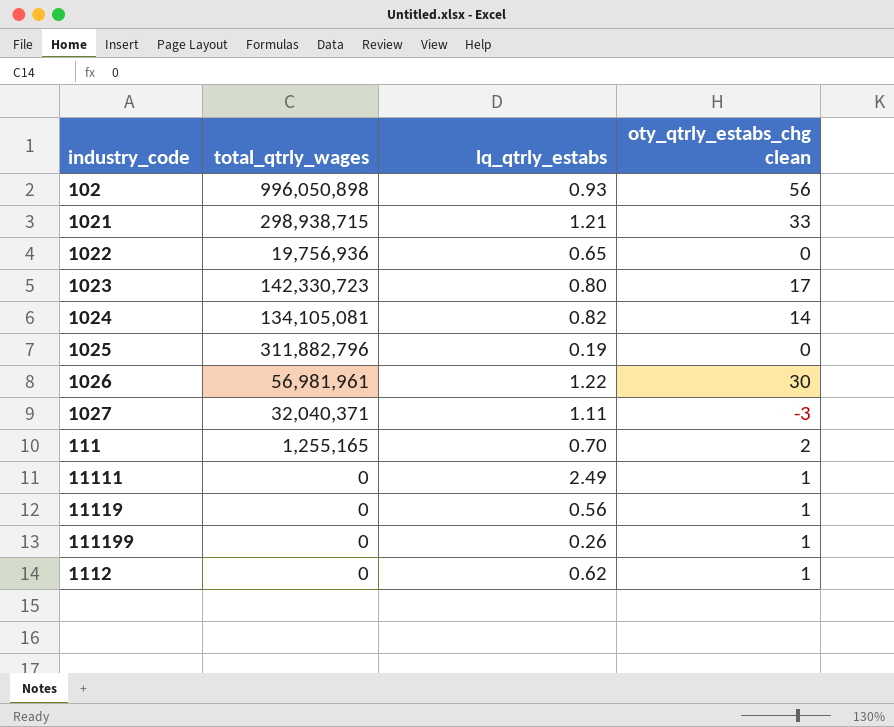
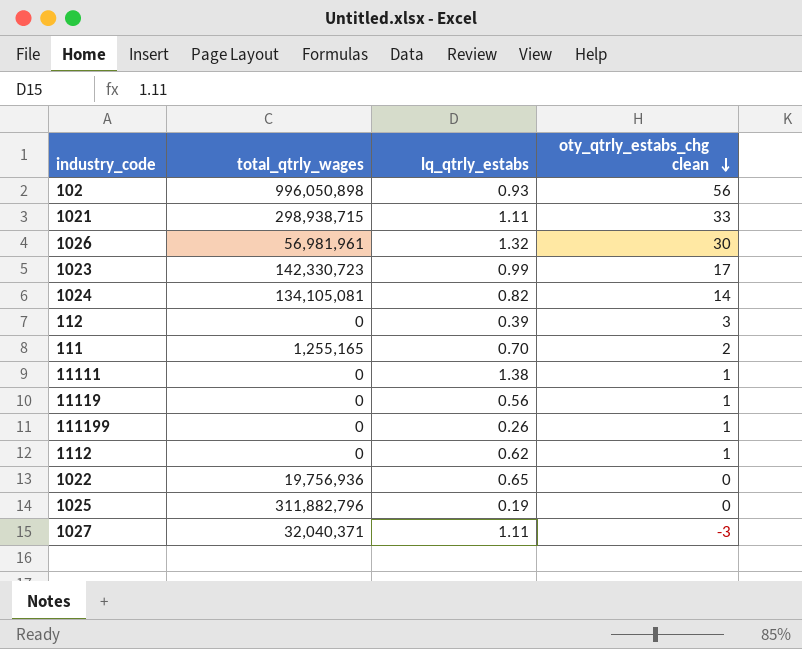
row order: none -> oty_qtrly_estabs_chg clean descending
1021 | lq_qtrly_estabs: 1.21 -> 1.11
1026 | lq_qtrly_estabs: 1.22 -> 1.32
1023 | lq_qtrly_estabs: 0.80 -> 0.99
row 112: none -> 0 | 0.39 | 3
11111 | lq_qtrly_estabs: 2.49 -> 1.38

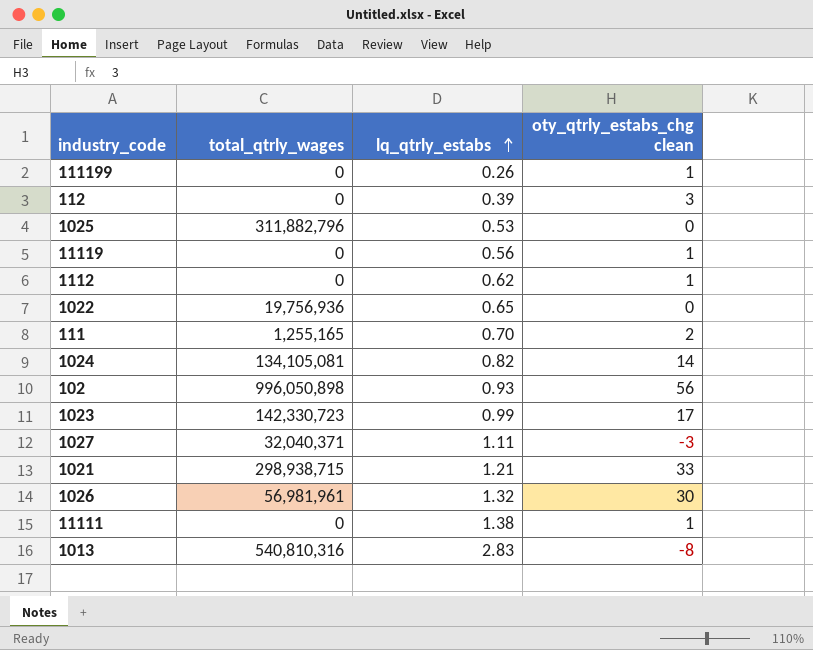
row order: oty_qtrly_estabs_chg clean descending -> lq_qtrly_estabs ascending
1025 | lq_qtrly_estabs: 0.19 -> 0.53
1021 | lq_qtrly_estabs: 1.11 -> 1.21
row 1013: none -> 540,810,316 | 2.83 | -8

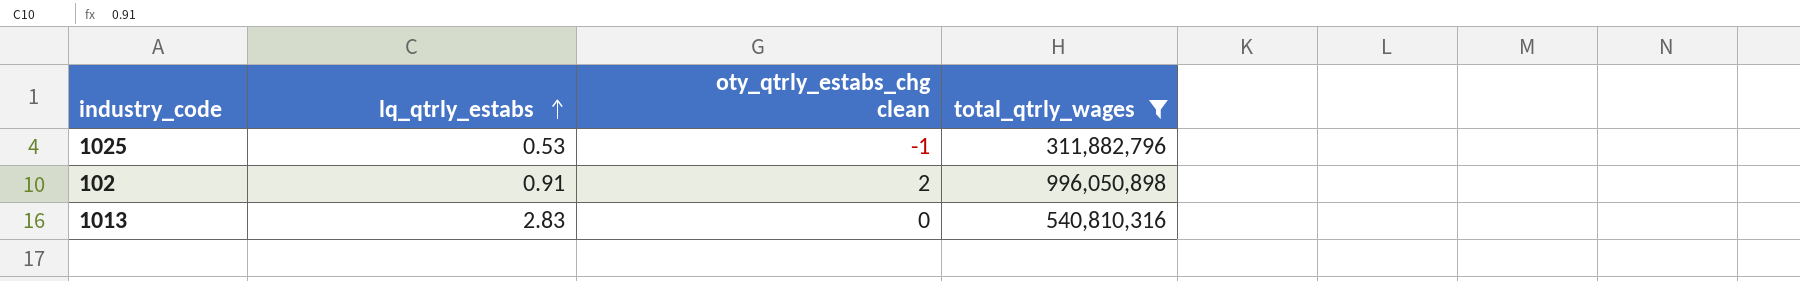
filter: none -> total_qtrly_wages >= 311,882,796
column total_qtrly_wages | position: 2 -> 4
1025 | oty_qtrly_estabs_chg clean: 0 -> -1
102 | lq_qtrly_estabs: 0.93 -> 0.91
102 | oty_qtrly_estabs_chg clean: 56 -> 2
1013 | oty_qtrly_estabs_chg clean: -8 -> 0

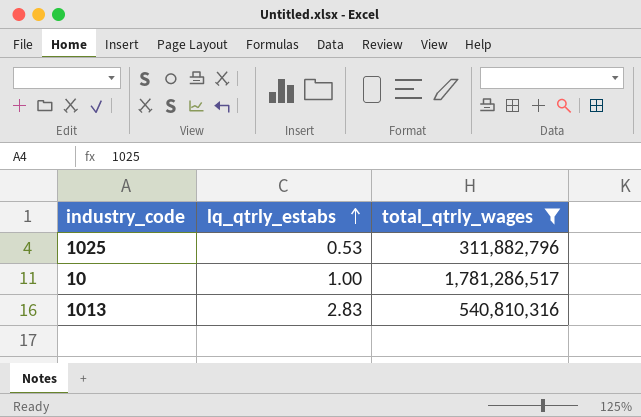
column oty_qtrly_estabs_chg clean | position: 3 -> none
row 102: 0.91 | 2 | 996,050,898 -> none
row 10: none -> 1.00 | 1,781,286,517

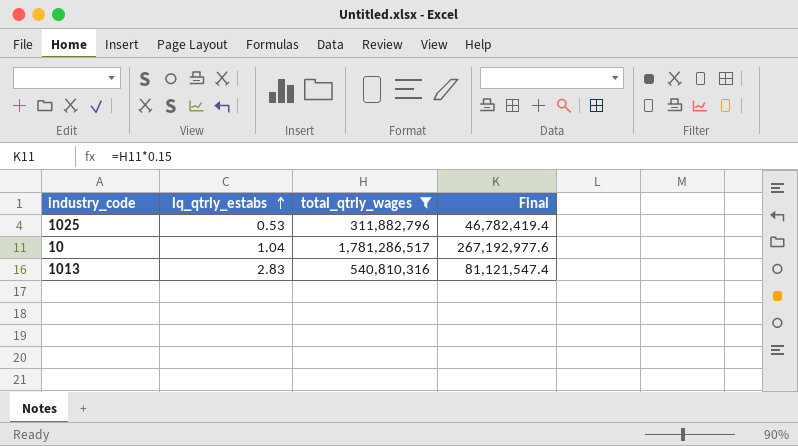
column Final | formula: none -> [total_qtrly_wages] * 0.15
10 | lq_qtrly_estabs: 1.00 -> 1.04

